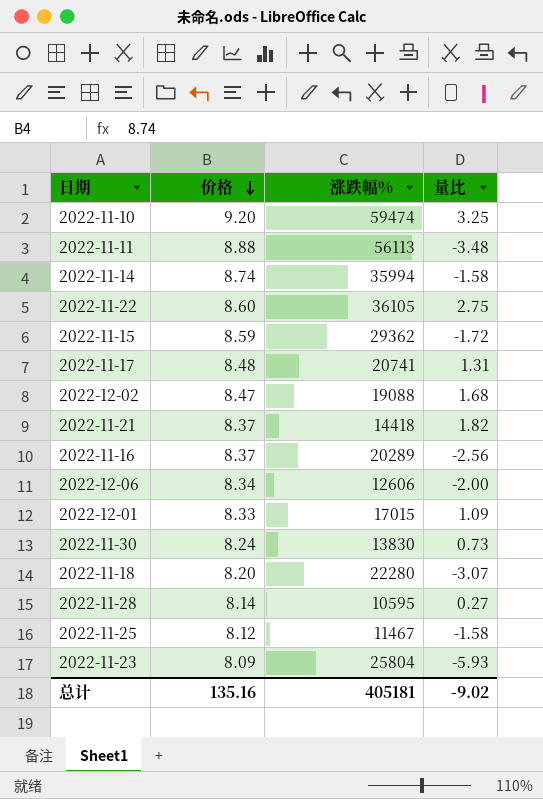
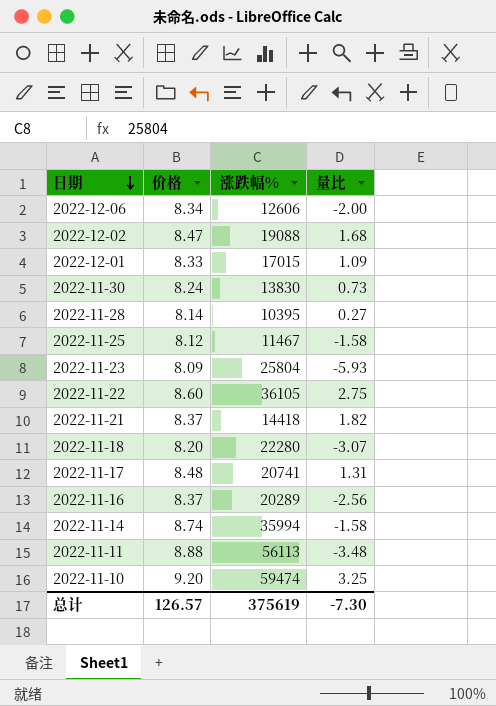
row order: 价格 descending -> 日期 descending
row 2022-11-15: 8.59 | 29362 | -1.72 -> none
2022-11-28 | 涨跌幅%: 10595 -> 10395
总计 | 价格: 135.16 -> 126.57
总计 | 涨跌幅%: 405181 -> 375619
总计 | 量比: -9.02 -> -7.30

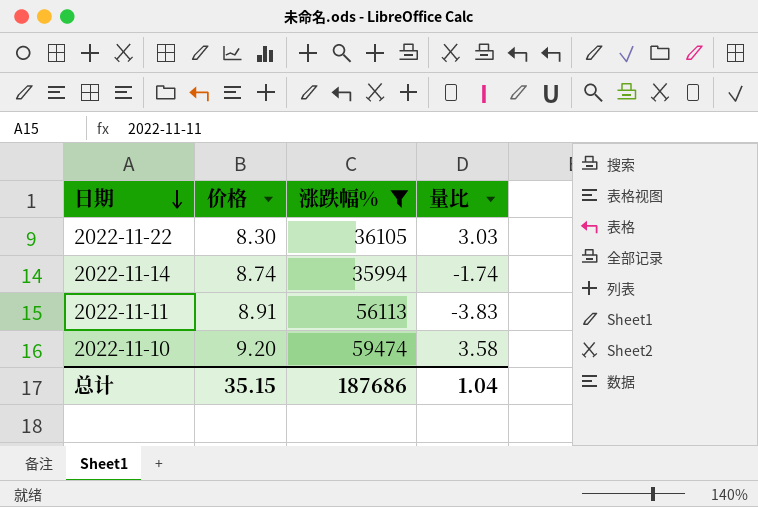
filter: none -> 涨跌幅% >= 35994
2022-11-22 | 价格: 8.60 -> 8.30
2022-11-22 | 量比: 2.75 -> 3.03
2022-11-14 | 量比: -1.58 -> -1.74
2022-11-11 | 价格: 8.88 -> 8.91
2022-11-11 | 量比: -3.48 -> -3.83
2022-11-10 | 量比: 3.25 -> 3.58
总计 | 价格: 126.57 -> 35.15
总计 | 涨跌幅%: 375619 -> 187686
总计 | 量比: -7.30 -> 1.04

